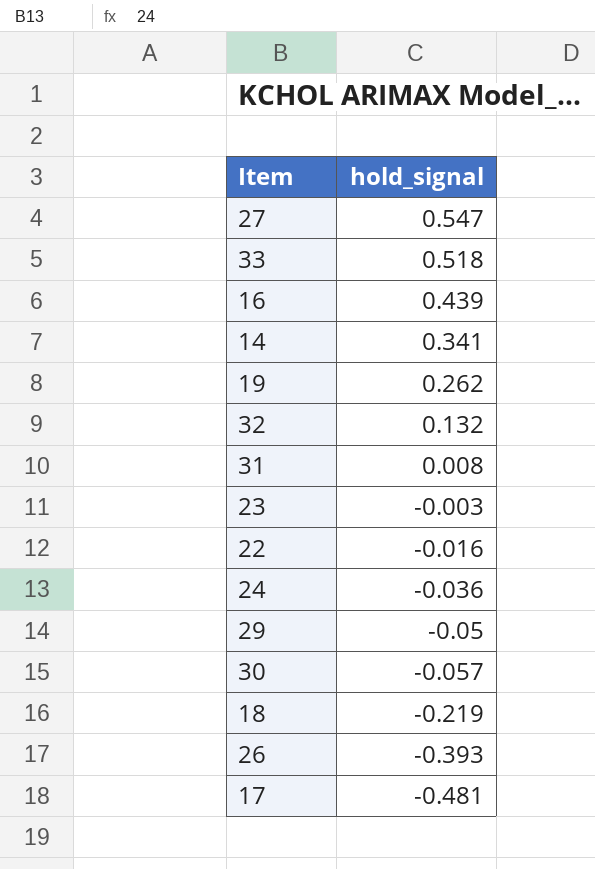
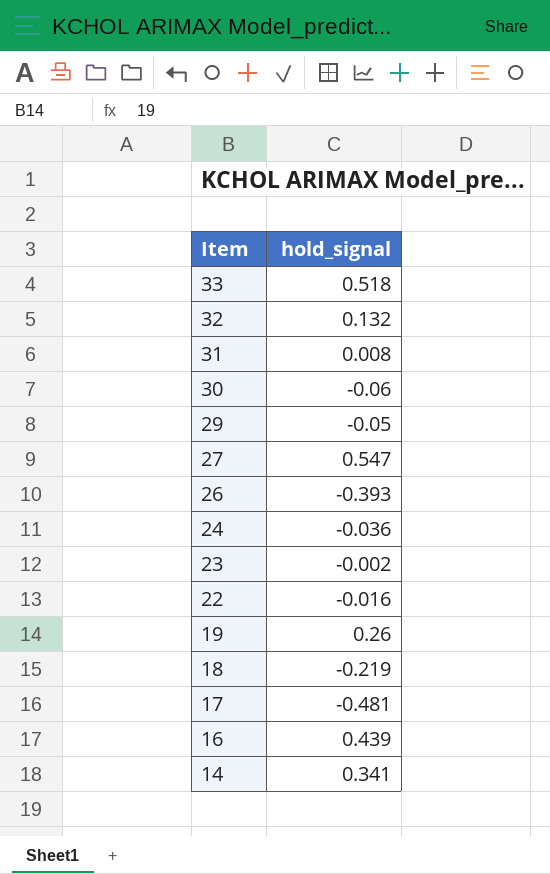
row order: hold_signal descending -> Item descending
30 | hold_signal: -0.057 -> -0.06
23 | hold_signal: -0.003 -> -0.002
19 | hold_signal: 0.262 -> 0.26

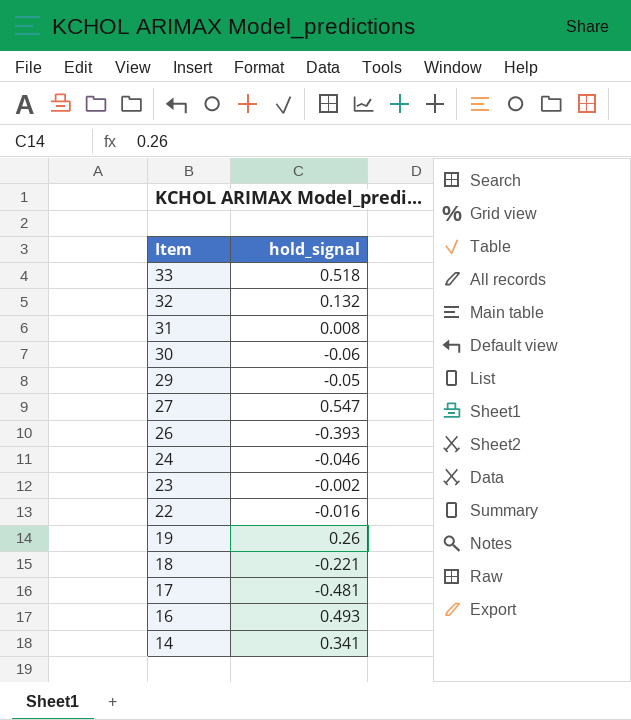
24 | hold_signal: -0.036 -> -0.046
18 | hold_signal: -0.219 -> -0.221
16 | hold_signal: 0.439 -> 0.493

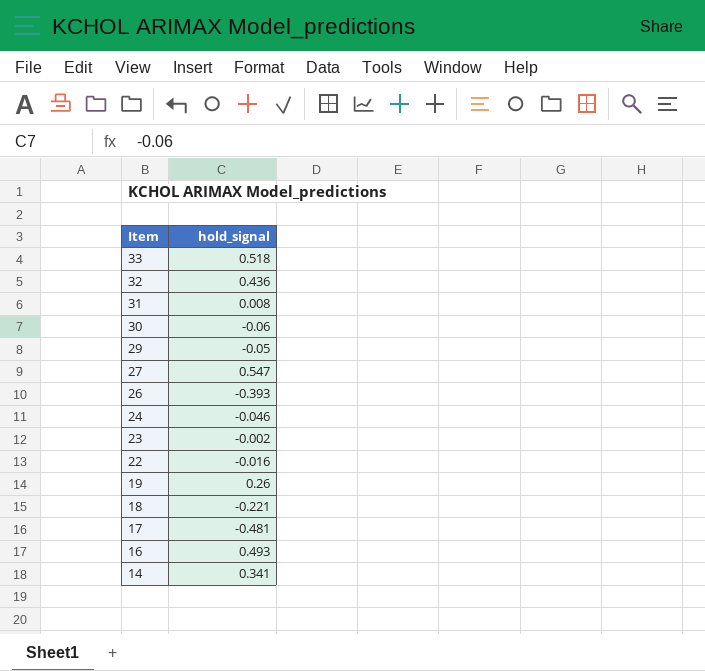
32 | hold_signal: 0.132 -> 0.436

